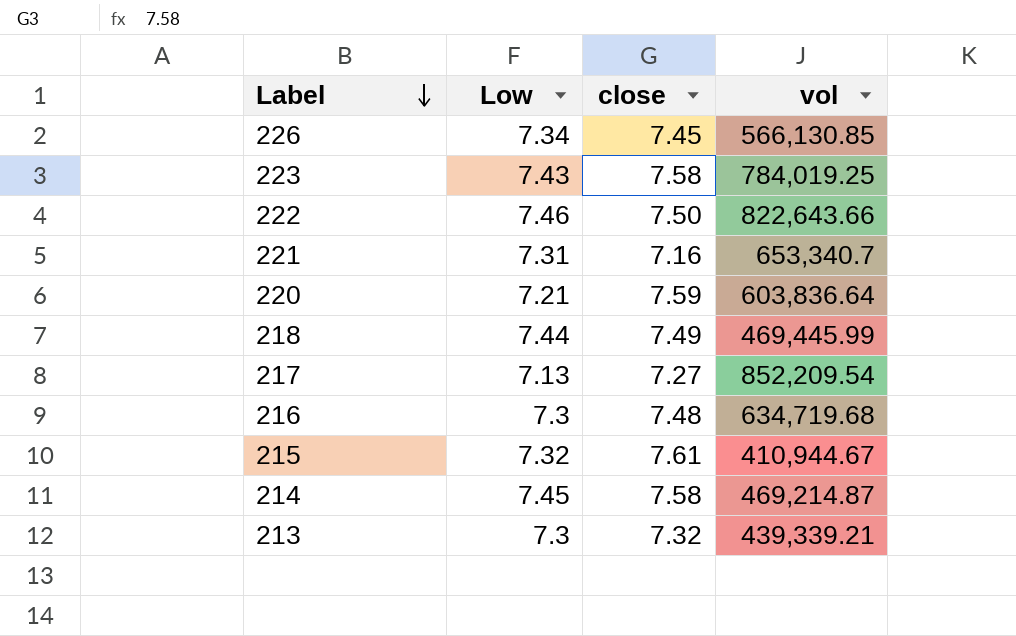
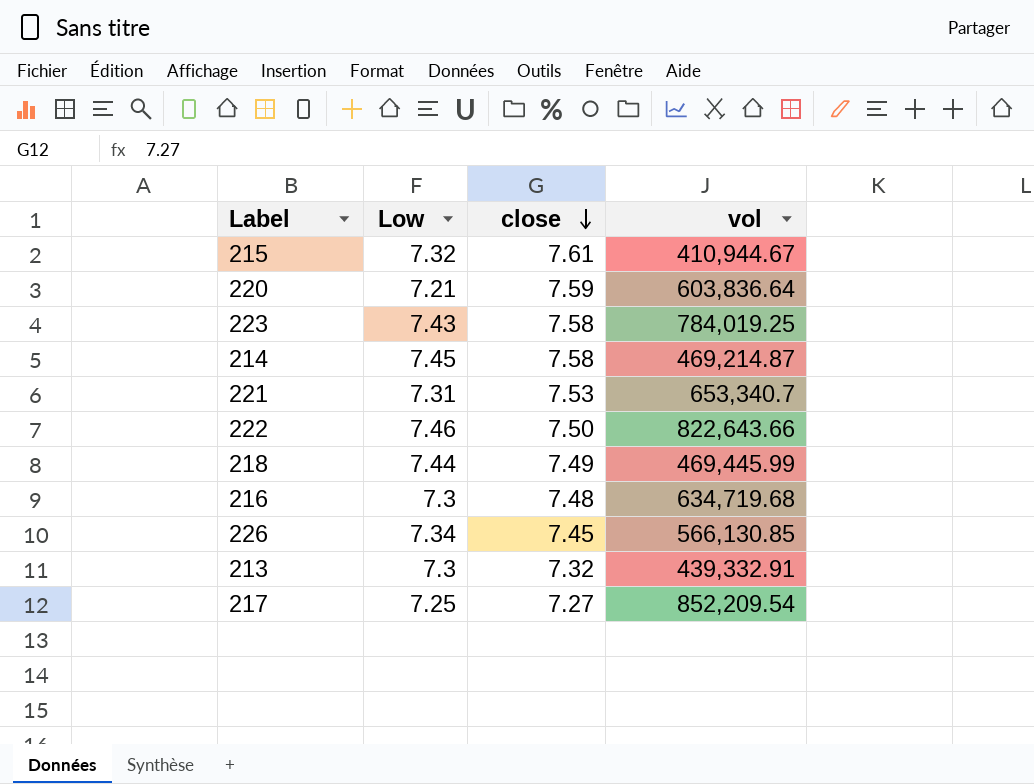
row order: Label descending -> close descending
221 | close: 7.16 -> 7.53
213 | vol: 439,339.21 -> 439,332.91
217 | Low: 7.13 -> 7.25

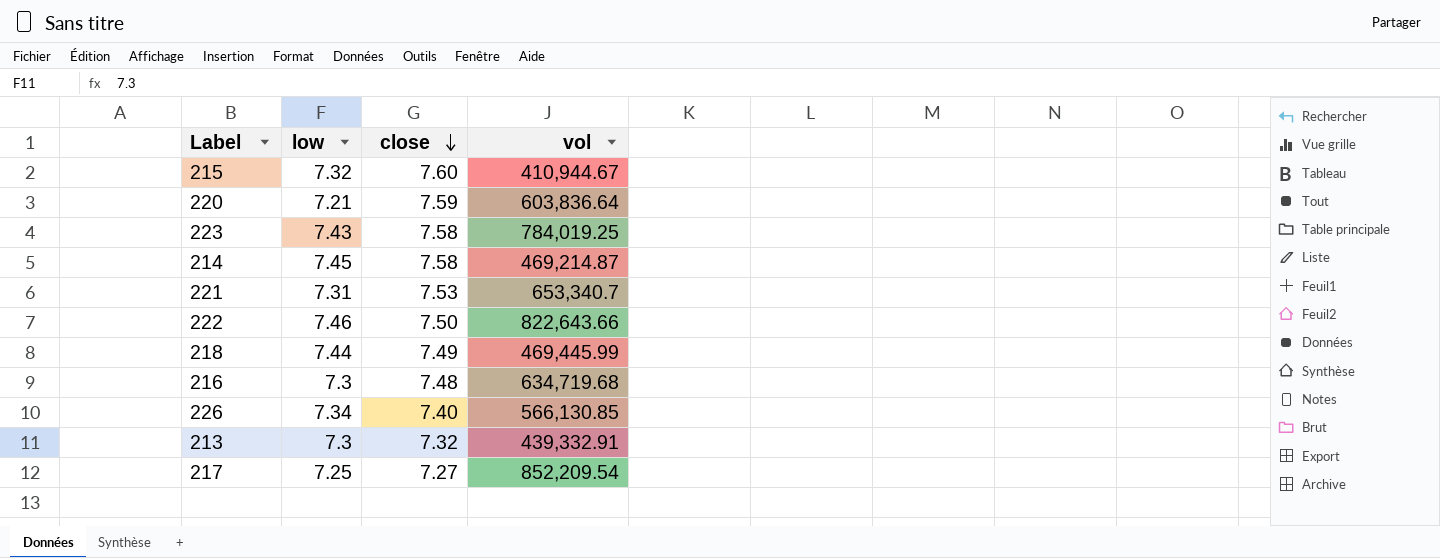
column name: Low -> low
215 | close: 7.61 -> 7.60
226 | close: 7.45 -> 7.40

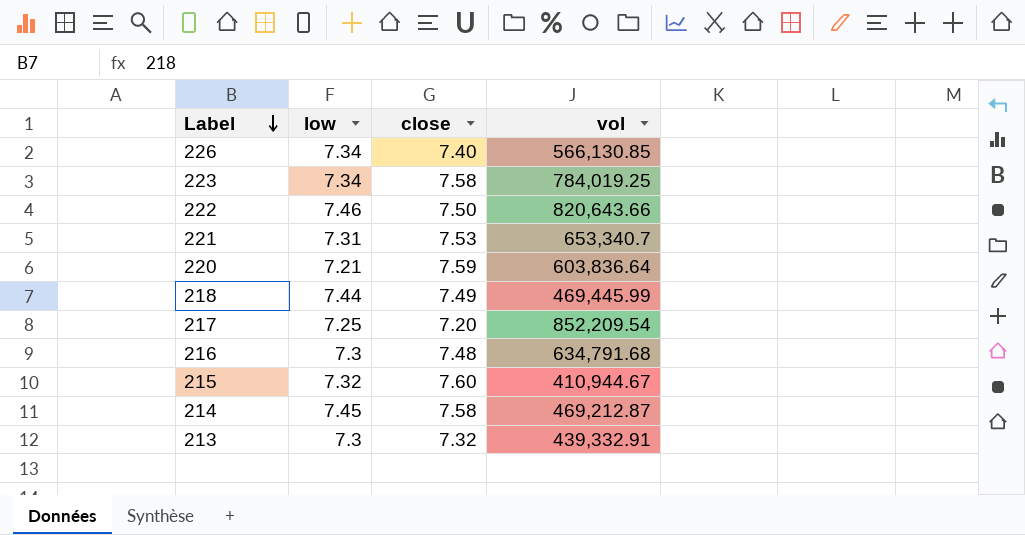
row order: close descending -> Label descending
223 | low: 7.43 -> 7.34
222 | vol: 822,643.66 -> 820,643.66
217 | close: 7.27 -> 7.20
216 | vol: 634,719.68 -> 634,791.68
214 | vol: 469,214.87 -> 469,212.87

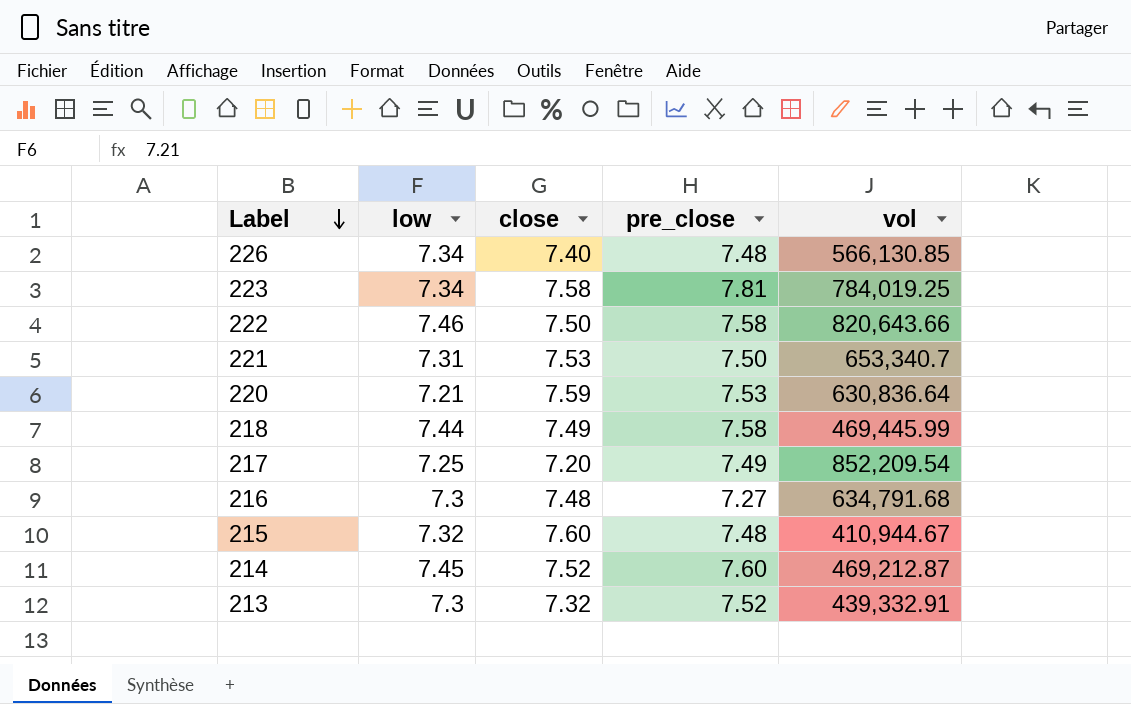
column pre_close | position: none -> 4
220 | vol: 603,836.64 -> 630,836.64
214 | close: 7.58 -> 7.52

